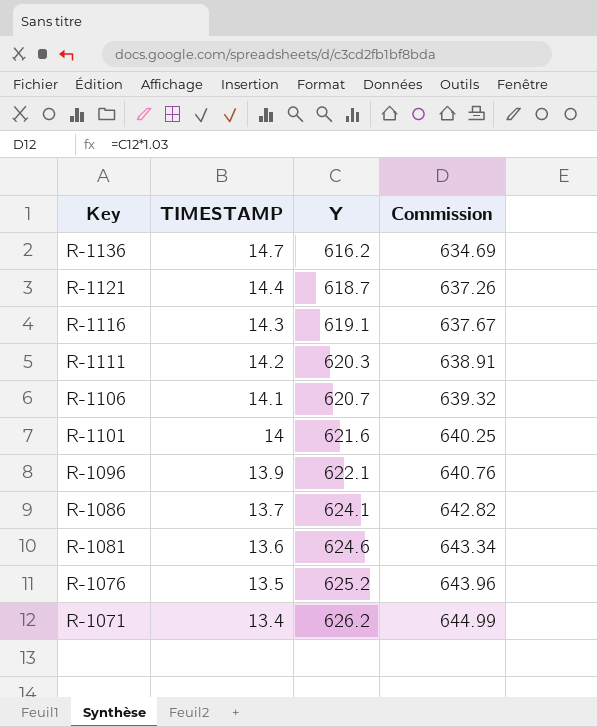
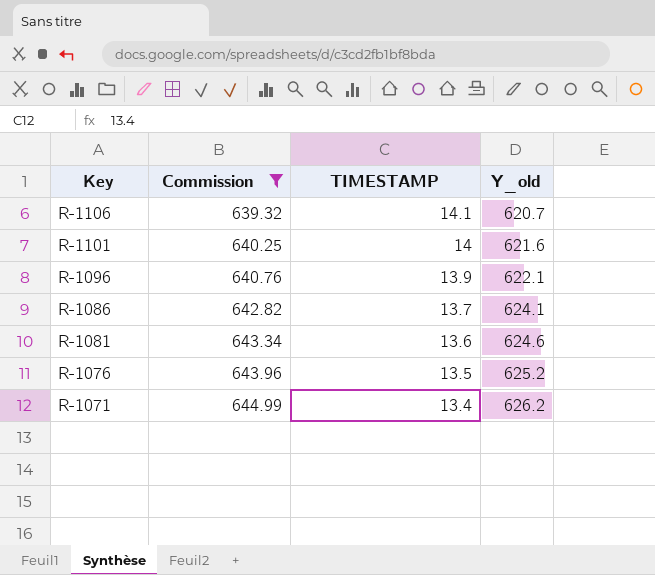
filter: none -> Commission >= 639.32
column Commission | position: 4 -> 2
column name: Y -> Y_old

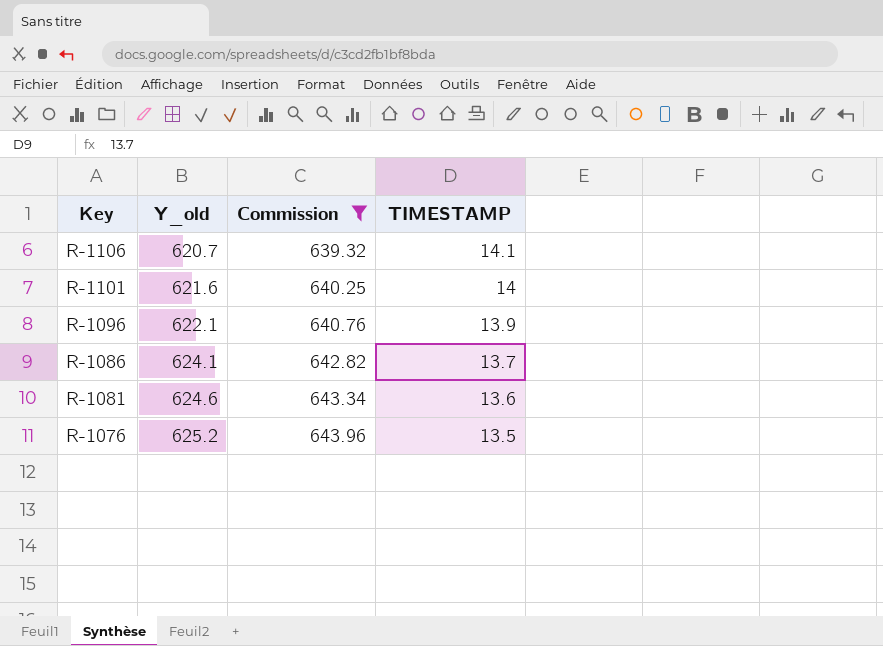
column Y_old | position: 4 -> 2
row R-1071: 644.99 | 13.4 | 626.2 -> none

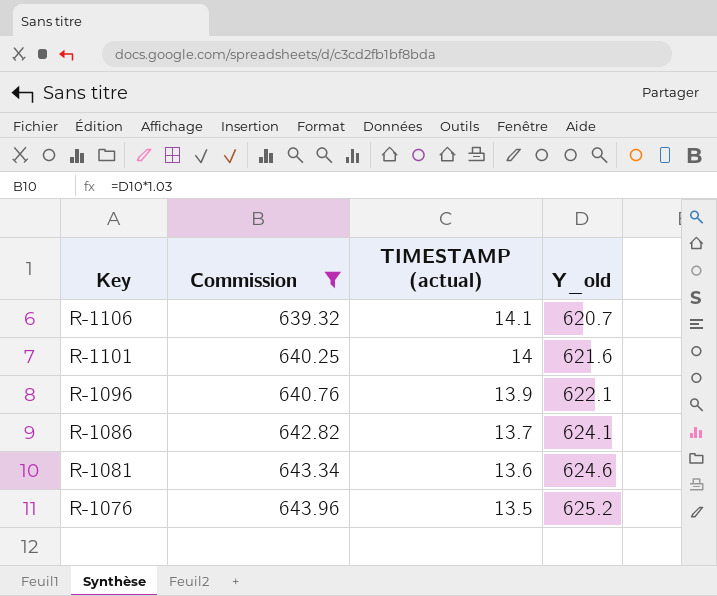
column name: TIMESTAMP -> TIMESTAMP (actual)
column Y_old | position: 2 -> 4

